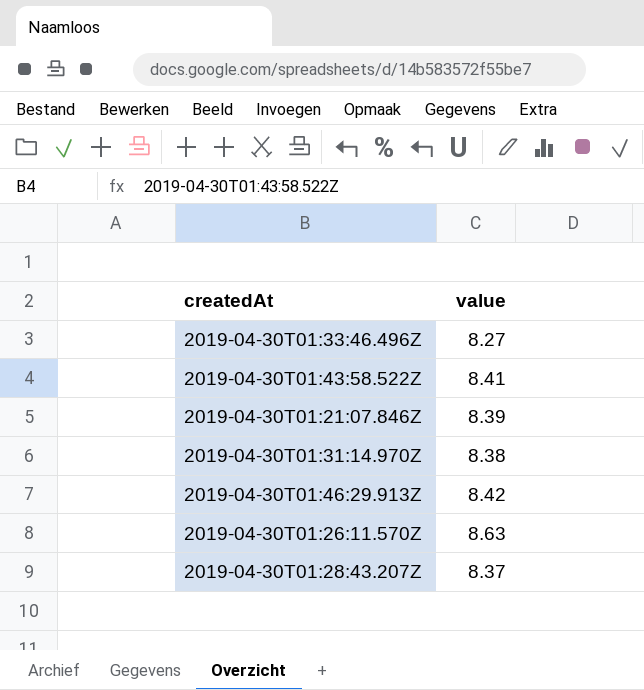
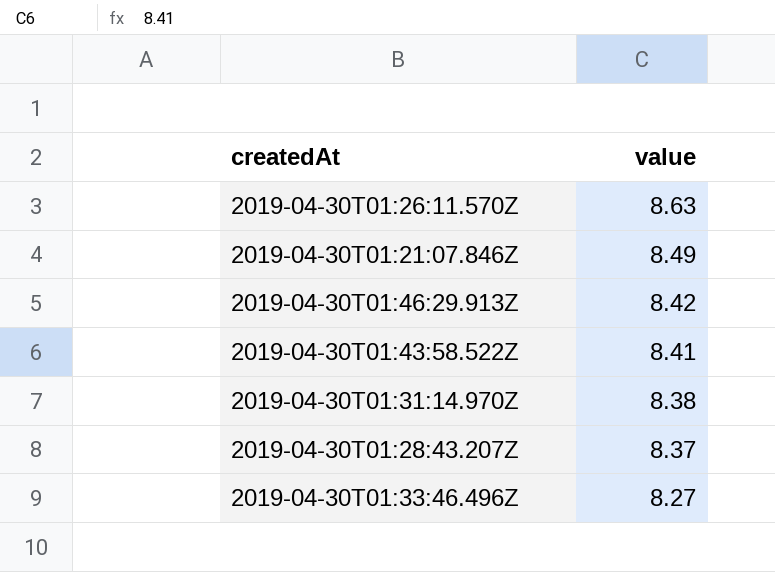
row order: none -> value descending
2019-04-30T01:21:07.846Z | value: 8.39 -> 8.49

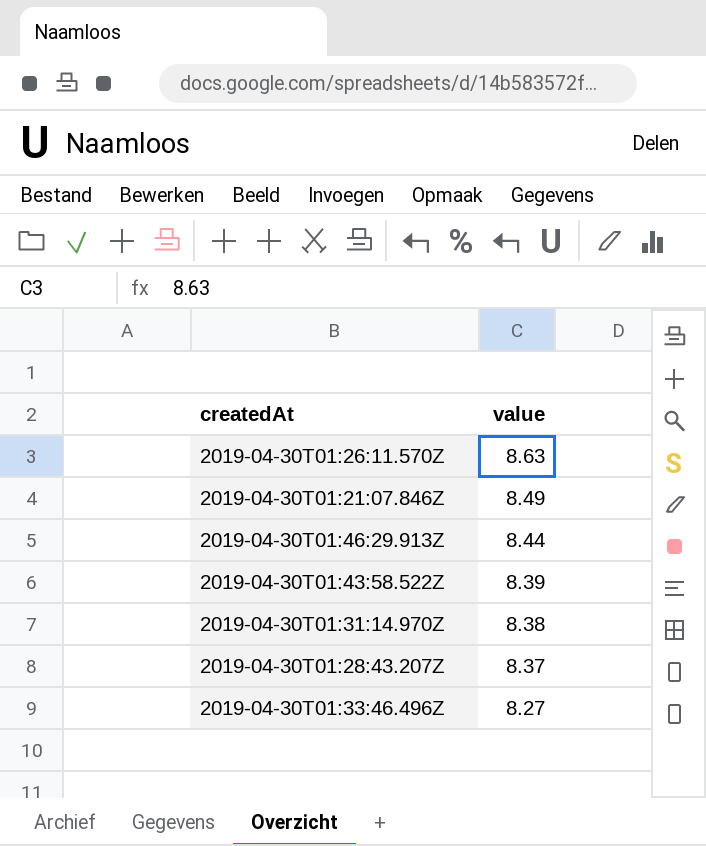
2019-04-30T01:46:29.913Z | value: 8.42 -> 8.44
2019-04-30T01:43:58.522Z | value: 8.41 -> 8.39

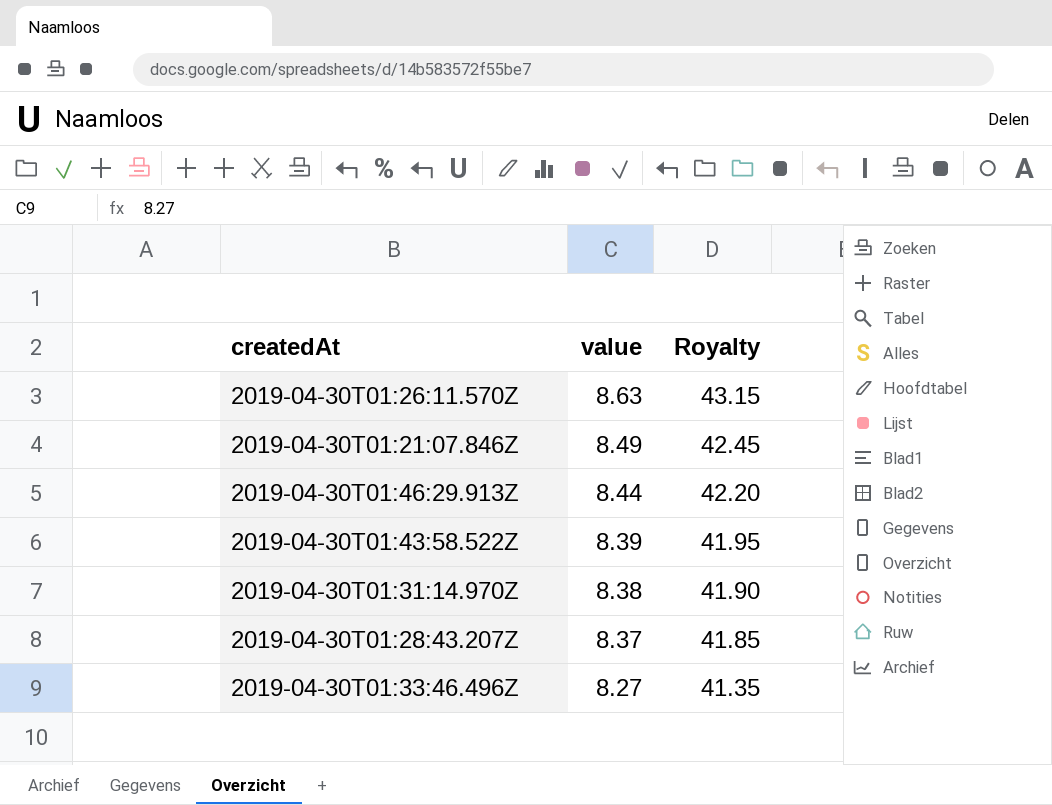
column Royalty | formula: none -> [value] * 5

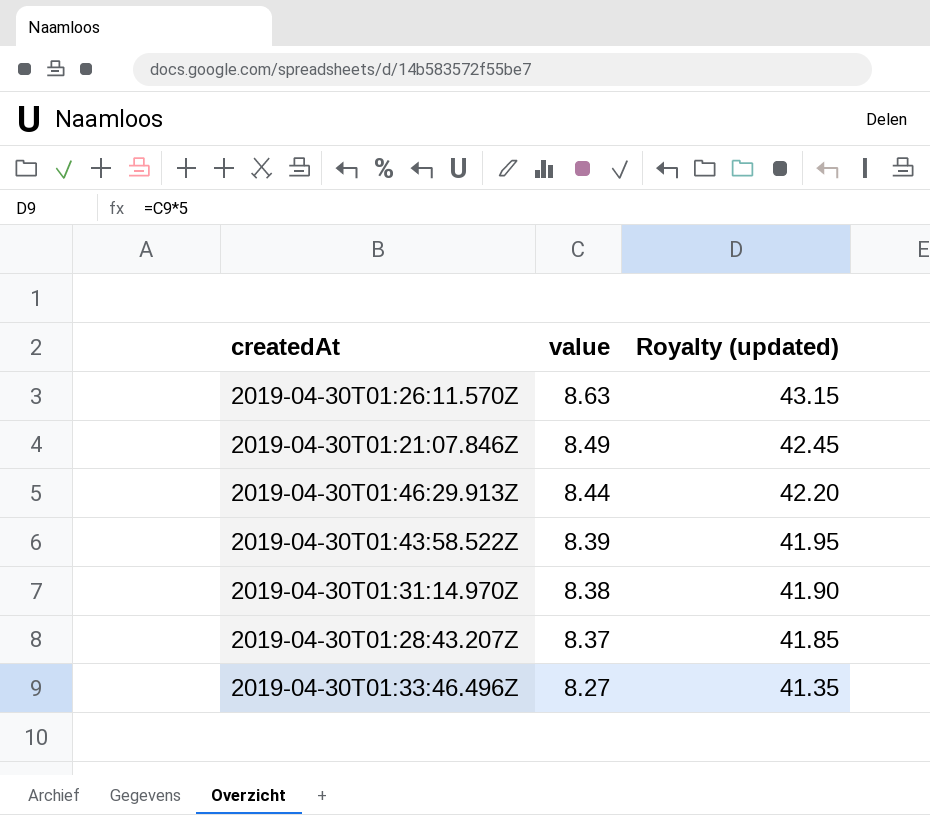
column name: Royalty -> Royalty (updated)

